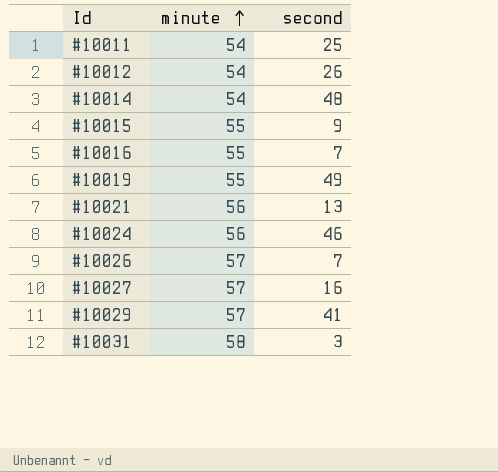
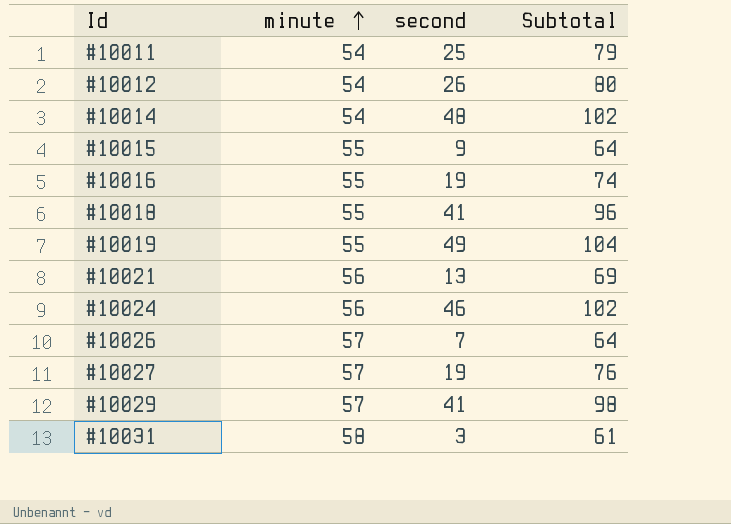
column Subtotal | formula: none -> [minute] + [second]
#10016 | second: 7 -> 19
row #10018: none -> 55 | 41 | 96
#10027 | second: 16 -> 19

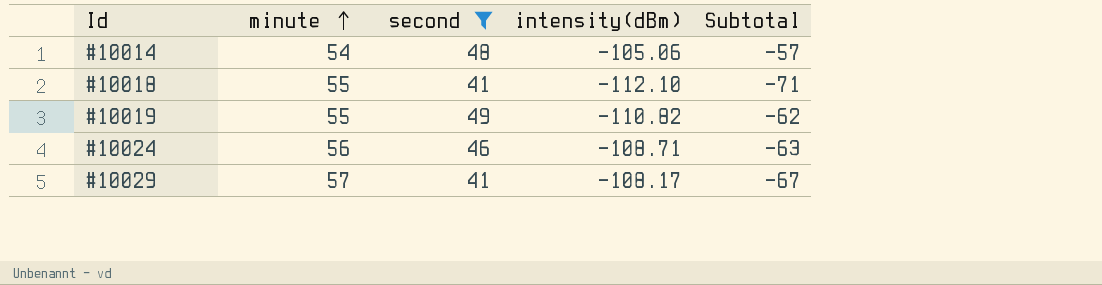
filter: none -> second >= 41
column intensity(dBm) | position: none -> 4
column Subtotal | formula: [minute] + [second] -> [second] + [intensity(dBm)]

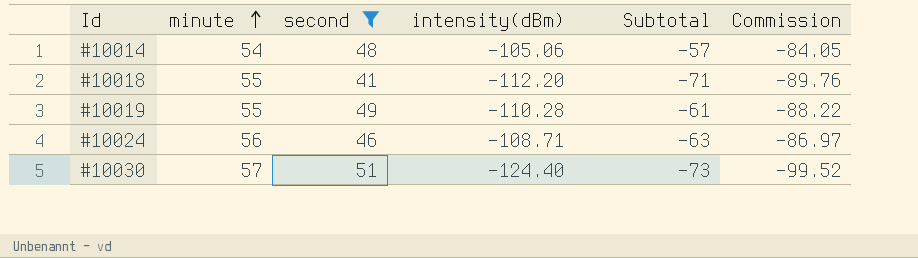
column Commission | formula: none -> [intensity(dBm)] * 0.8
row #10029: 57 | 41 | -108.17 | -67 -> none
#10018 | intensity(dBm): -112.10 -> -112.20
#10019 | intensity(dBm): -110.82 -> -110.28
#10019 | Subtotal: -62 -> -61
row #10030: none -> 57 | 51 | -124.40 | -73 | -99.52

